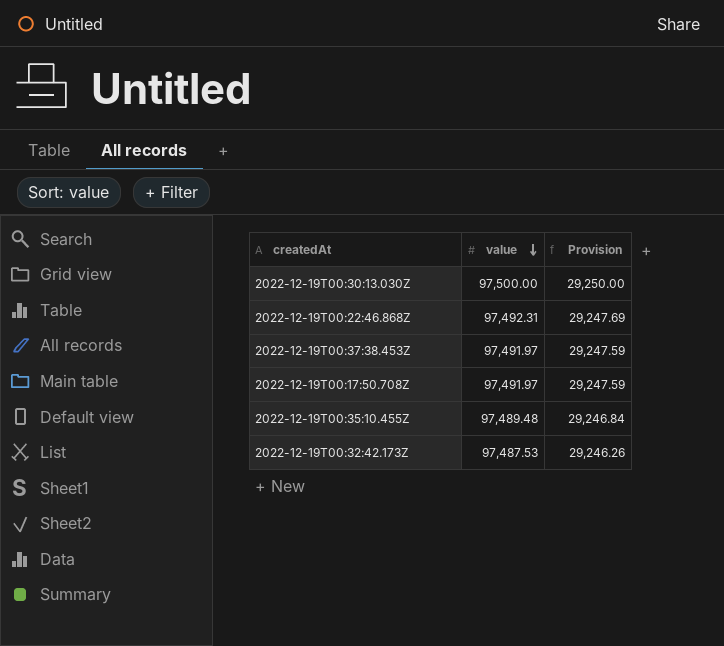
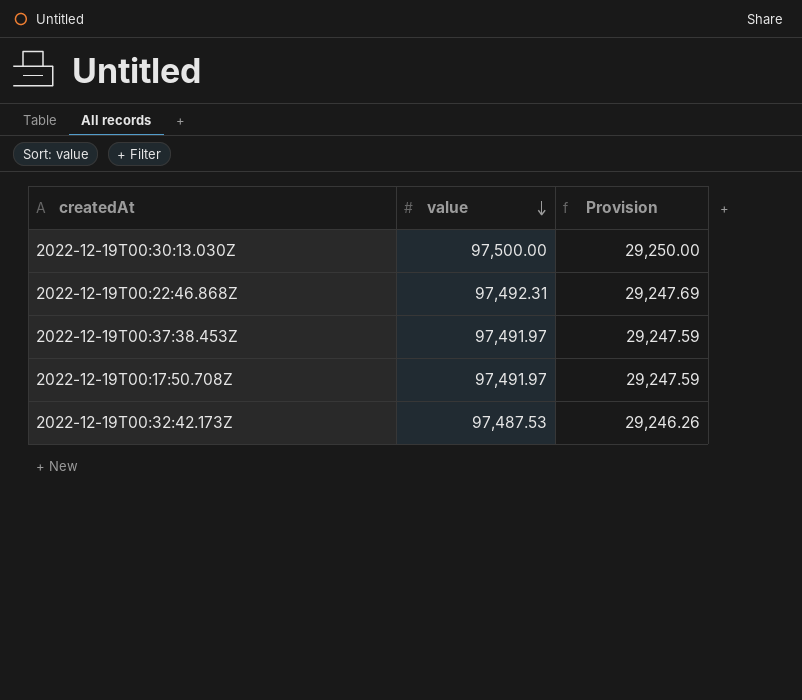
row 2022-12-19T00:35:10.455Z: 97,489.48 | 29,246.84 -> none

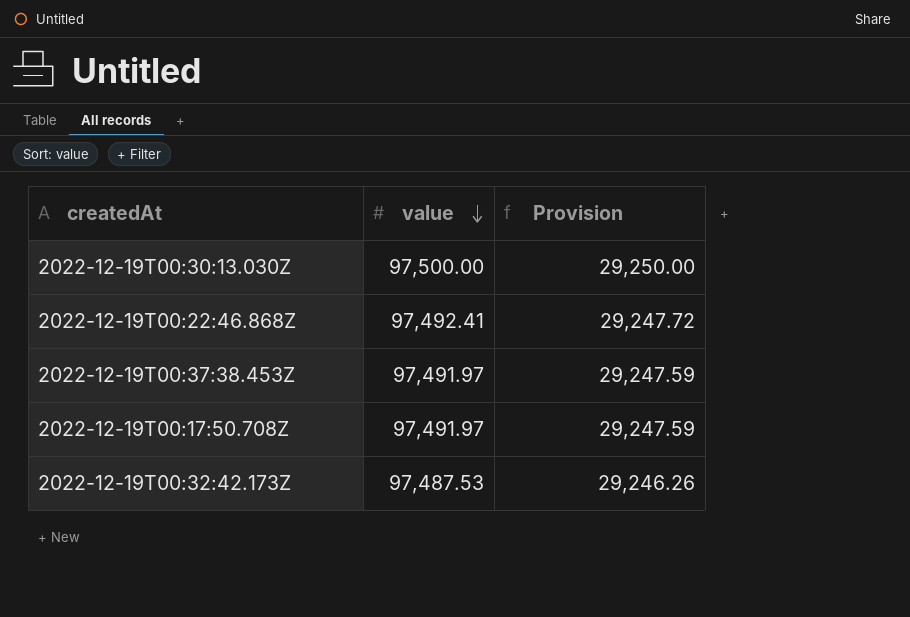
2022-12-19T00:22:46.868Z | value: 97,492.31 -> 97,492.41
2022-12-19T00:22:46.868Z | Provision: 29,247.69 -> 29,247.72

